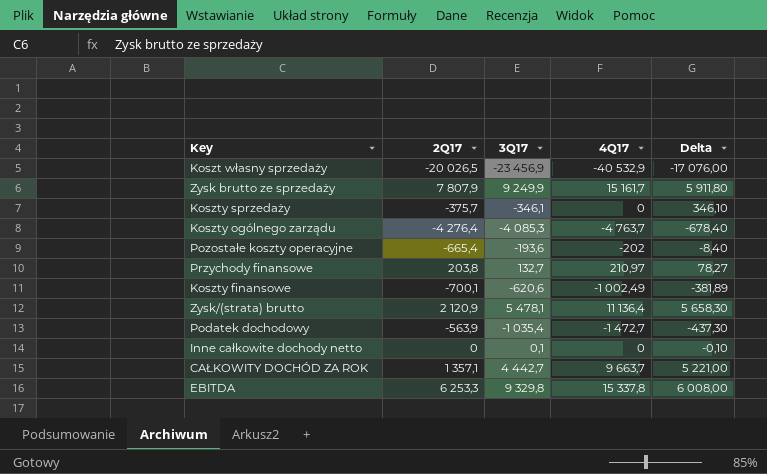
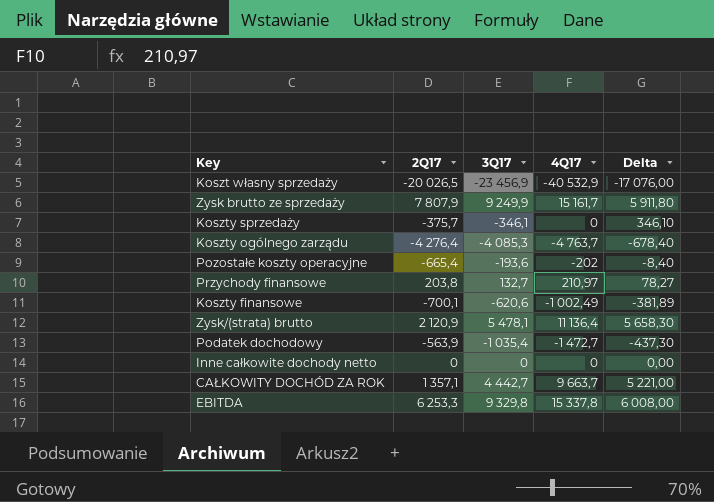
Inne całkowite dochody netto | 3Q17: 0,1 -> 0
Inne całkowite dochody netto | Delta: -0,10 -> 0,00

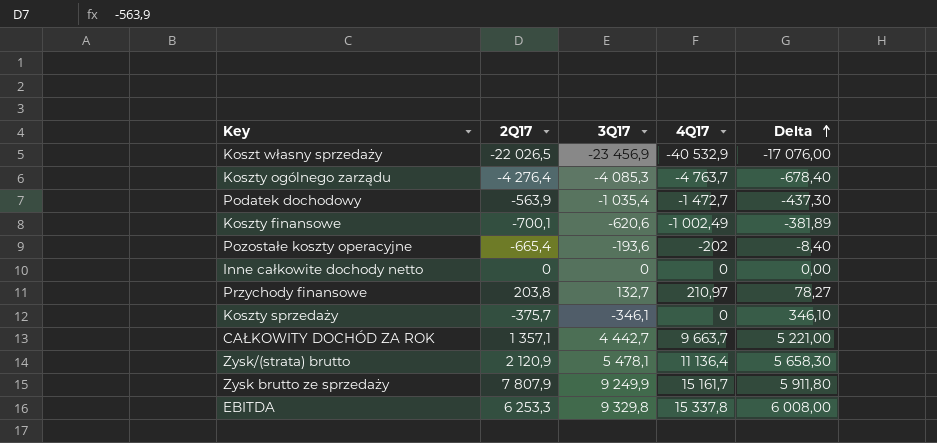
row order: none -> Delta ascending
Koszt własny sprzedaży | 2Q17: -20 026,5 -> -22 026,5

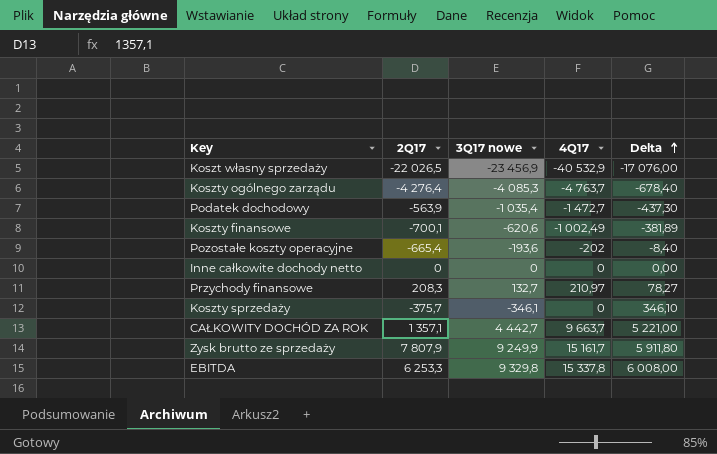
column name: 3Q17 -> 3Q17 nowe
row Zysk/(strata) brutto: 2 120,9 | 5 478,1 | 11 136,4 | 5 658,30 -> none
Przychody finansowe | 2Q17: 203,8 -> 208,3

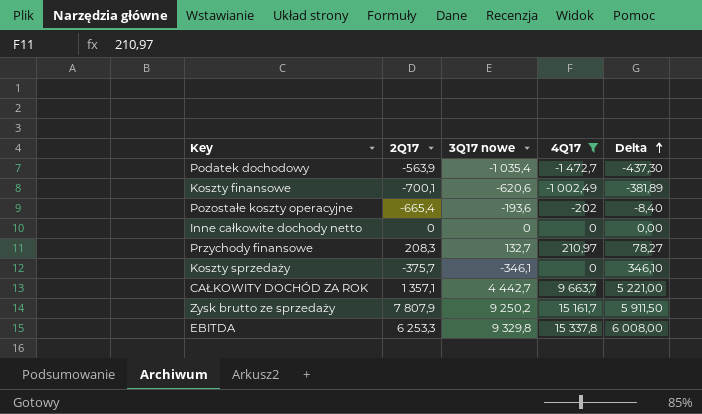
filter: none -> 4Q17 >= -1 472,7
Zysk brutto ze sprzedaży | 3Q17 nowe: 9 249,9 -> 9 250,2
Zysk brutto ze sprzedaży | Delta: 5 911,80 -> 5 911,50

